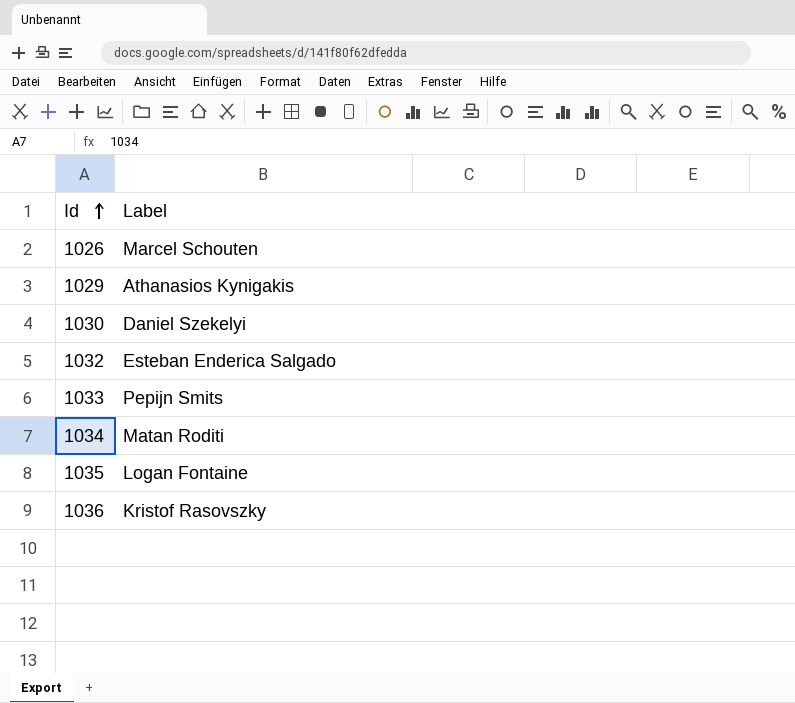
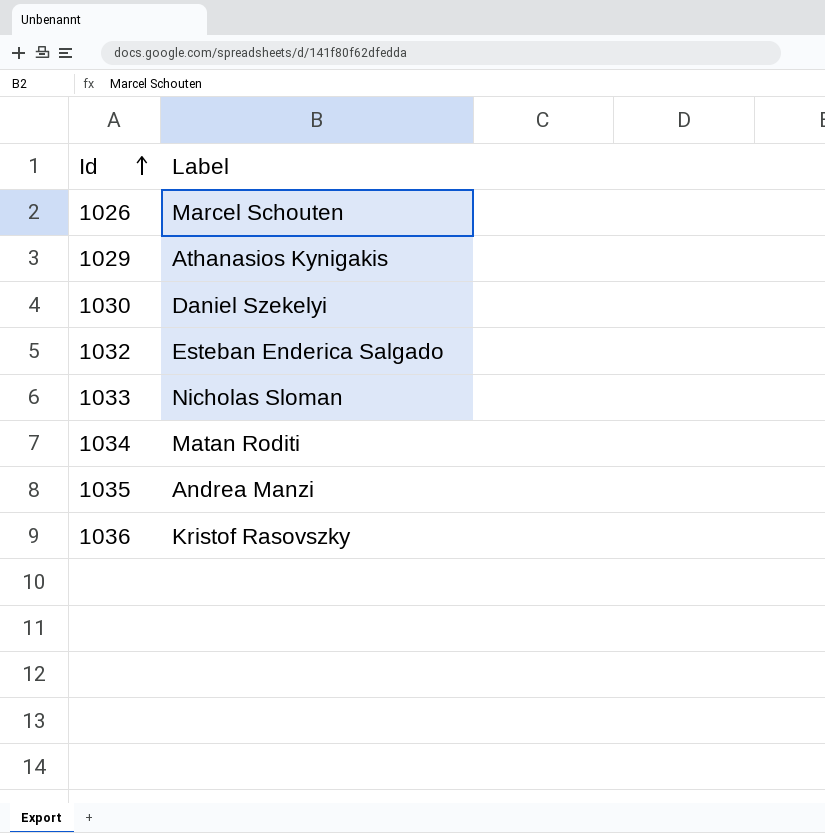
1033 | Label: Pepijn Smits -> Nicholas Sloman
1035 | Label: Logan Fontaine -> Andrea Manzi

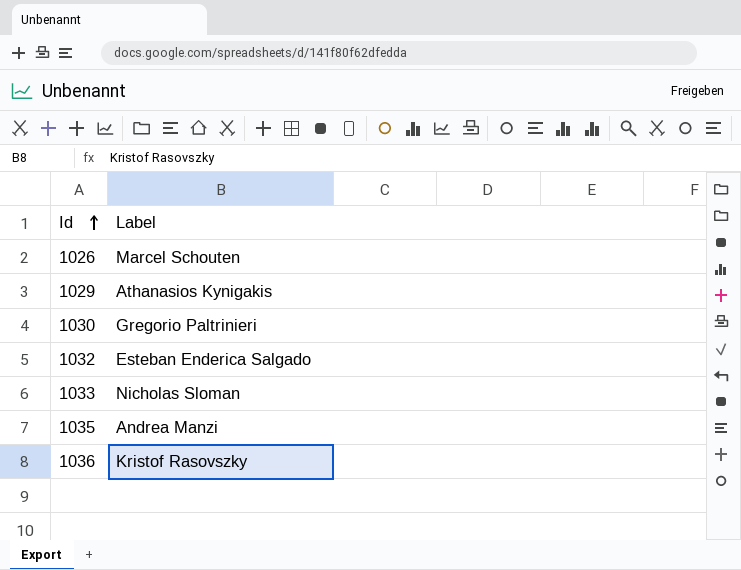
row 1034: Matan Roditi -> none
1030 | Label: Daniel Szekelyi -> Gregorio Paltrinieri

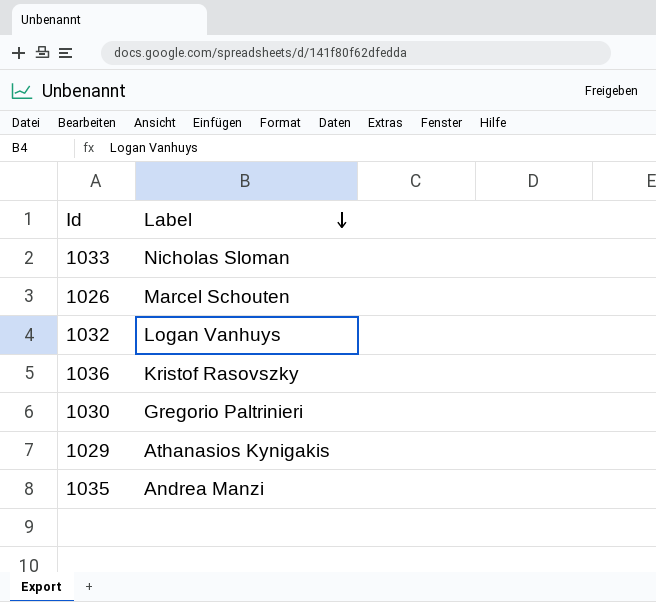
row order: Id ascending -> Label descending
1032 | Label: Esteban Enderica Salgado -> Logan Vanhuys

